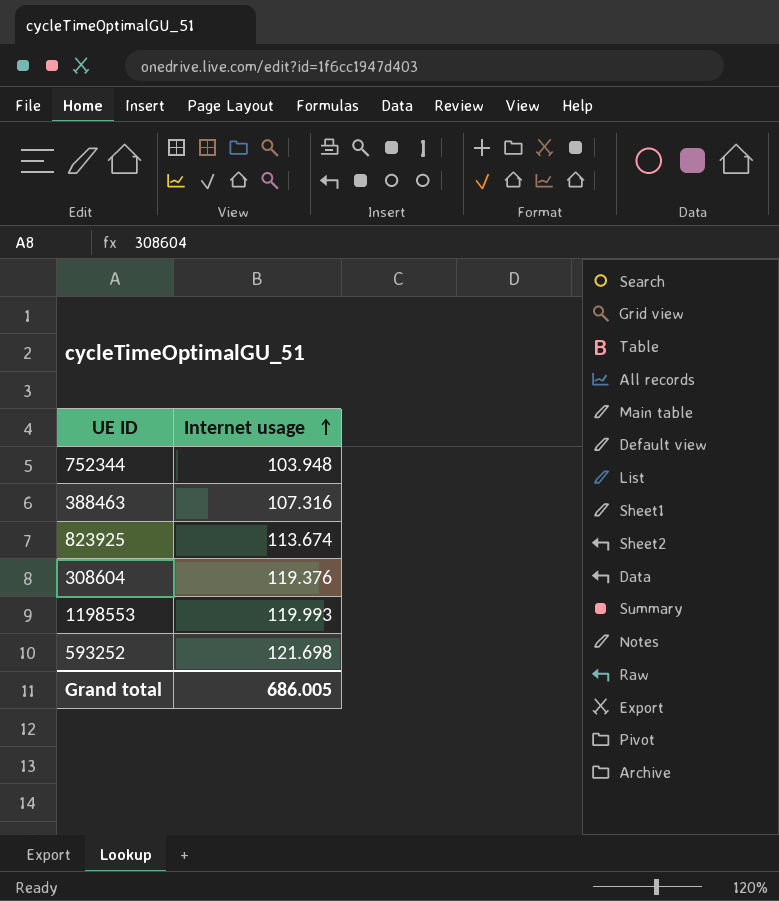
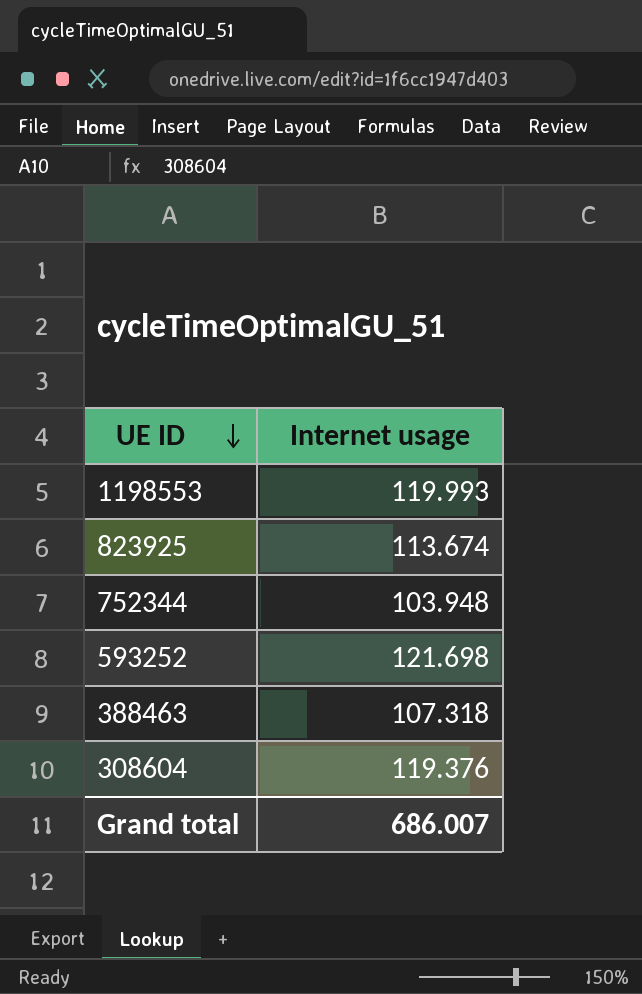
row order: Internet usage ascending -> UE ID descending
388463 | Internet usage: 107.316 -> 107.318
Grand total | Internet usage: 686.005 -> 686.007

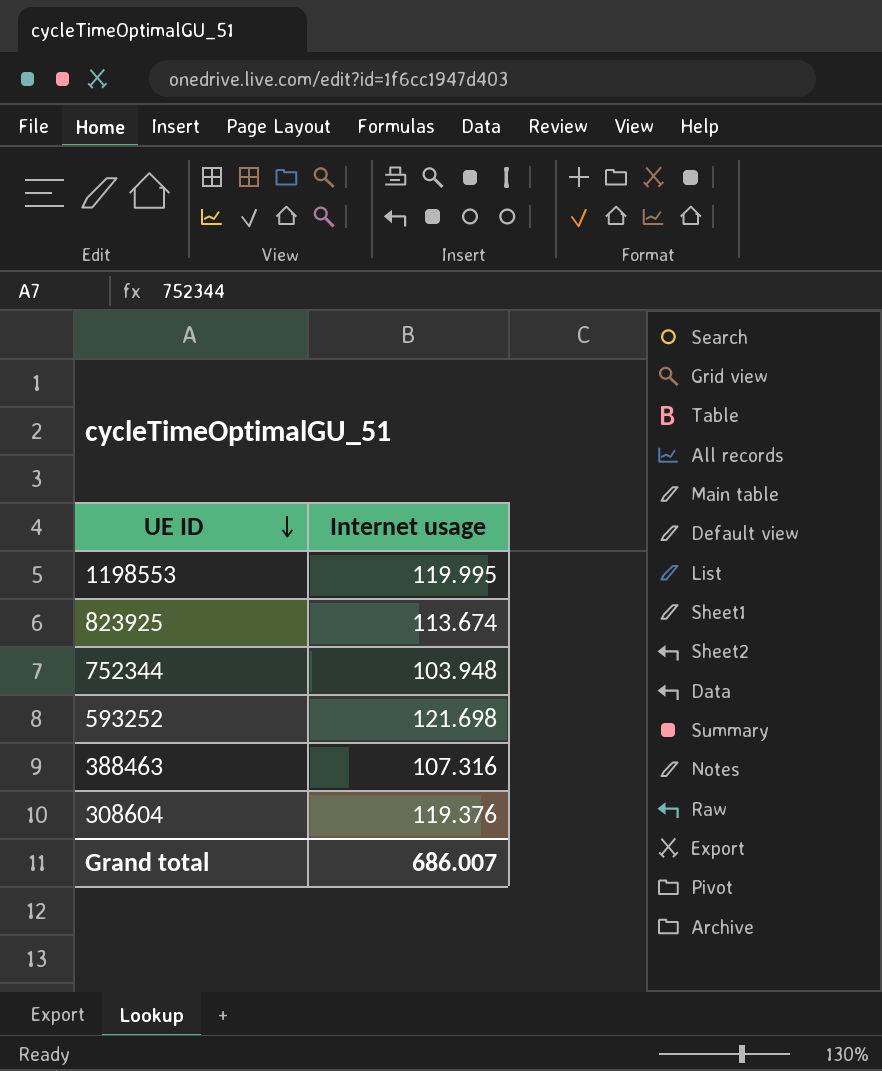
1198553 | Internet usage: 119.993 -> 119.995
388463 | Internet usage: 107.318 -> 107.316

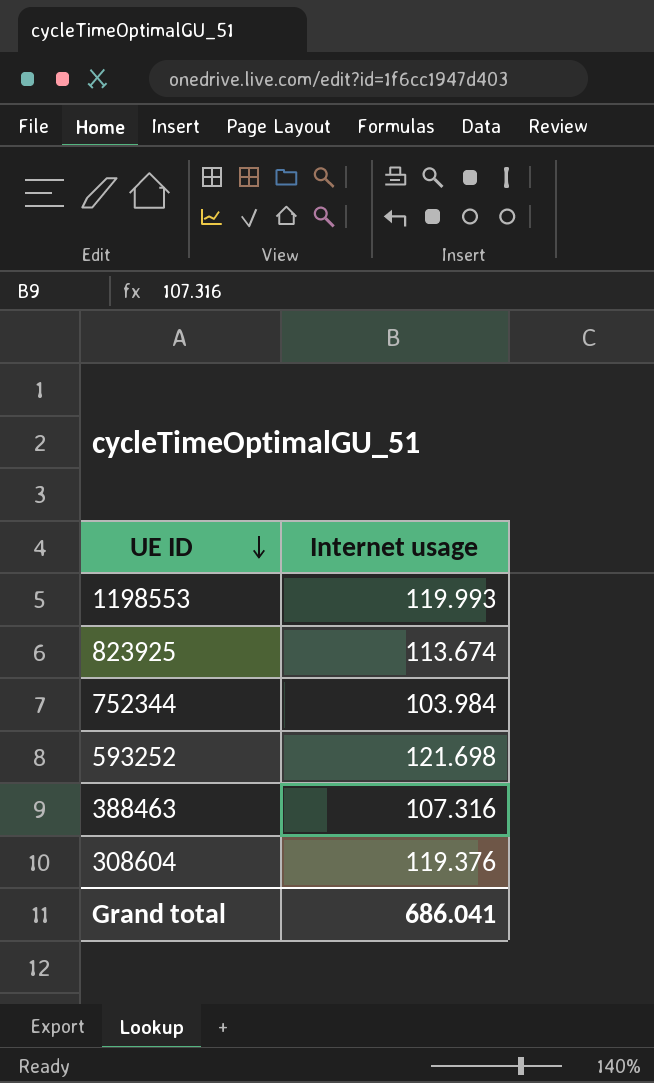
1198553 | Internet usage: 119.995 -> 119.993
752344 | Internet usage: 103.948 -> 103.984
Grand total | Internet usage: 686.007 -> 686.041

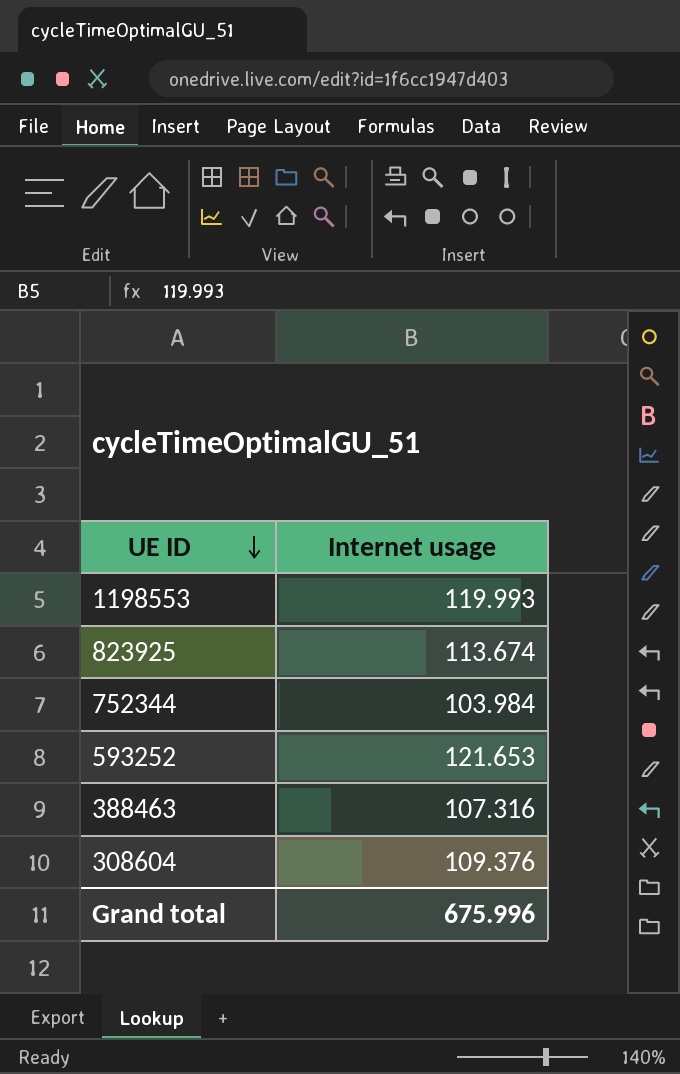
593252 | Internet usage: 121.698 -> 121.653
308604 | Internet usage: 119.376 -> 109.376
Grand total | Internet usage: 686.041 -> 675.996

